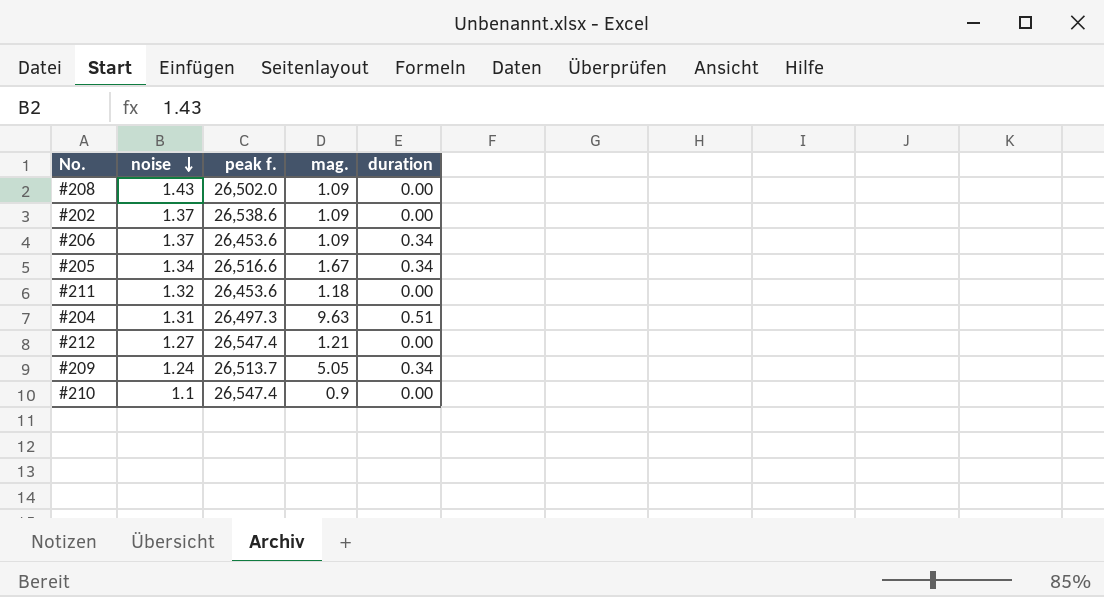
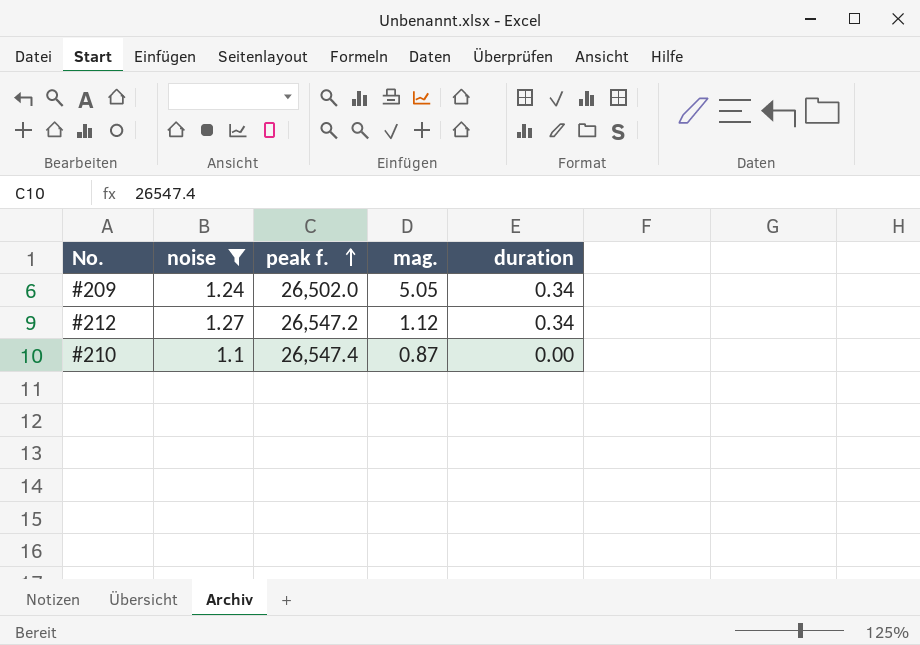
filter: none -> noise <= 1.27
row order: noise descending -> peak f. ascending
#209 | peak f.: 26,513.7 -> 26,502.0
#212 | peak f.: 26,547.4 -> 26,547.2
#212 | mag.: 1.21 -> 1.12
#212 | duration: 0.00 -> 0.34
#210 | mag.: 0.9 -> 0.87

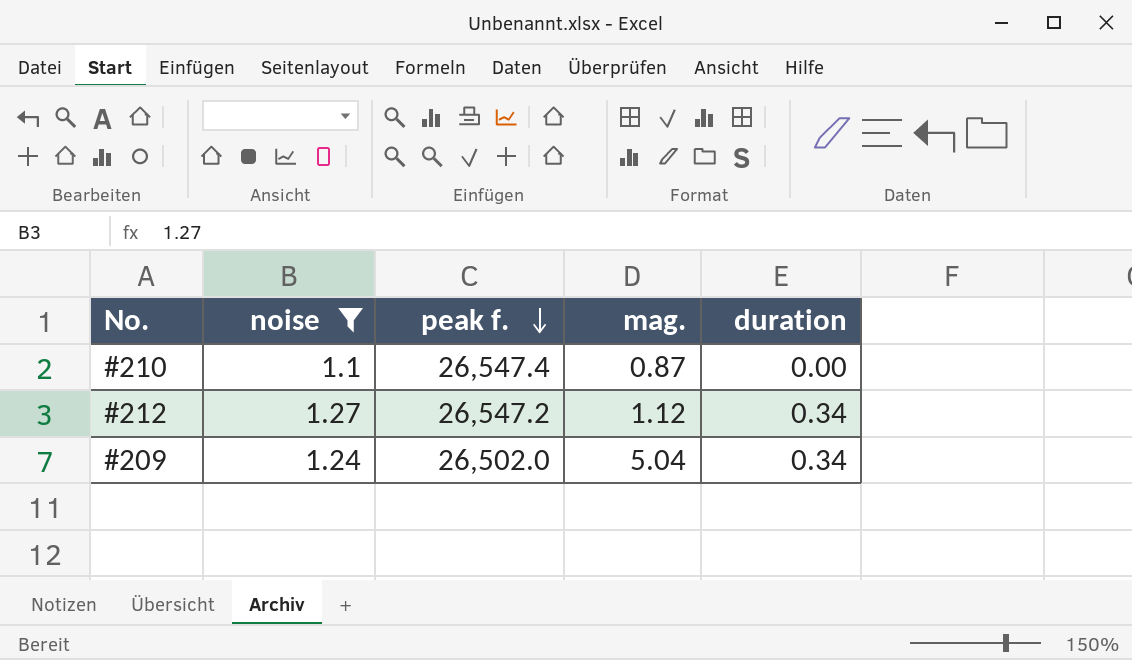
row order: peak f. ascending -> peak f. descending
#209 | mag.: 5.05 -> 5.04

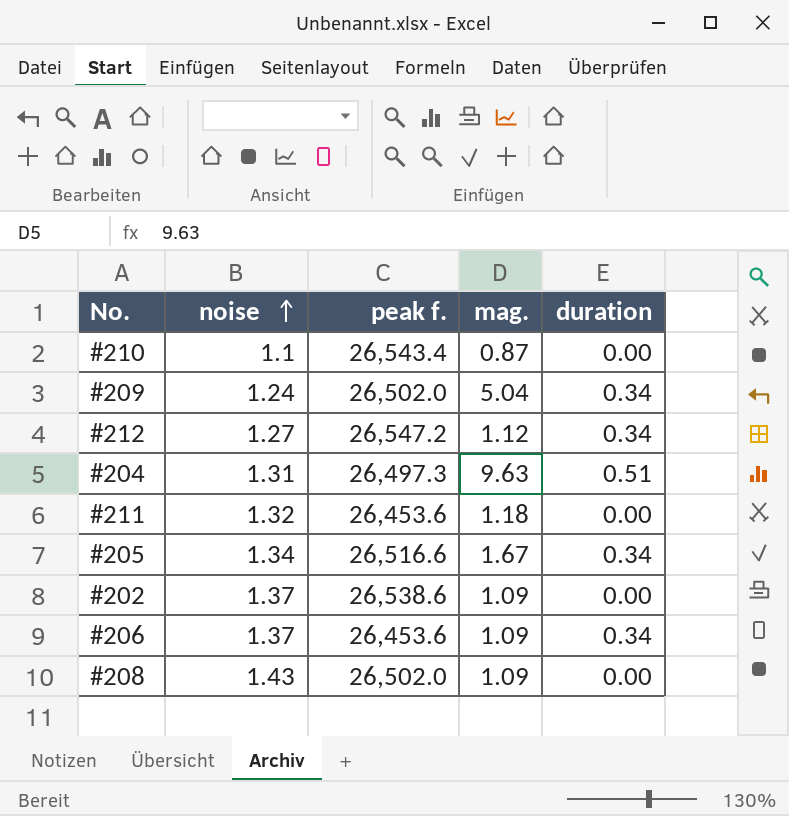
filter: noise <= 1.27 -> none
row order: peak f. descending -> noise ascending
#210 | peak f.: 26,547.4 -> 26,543.4

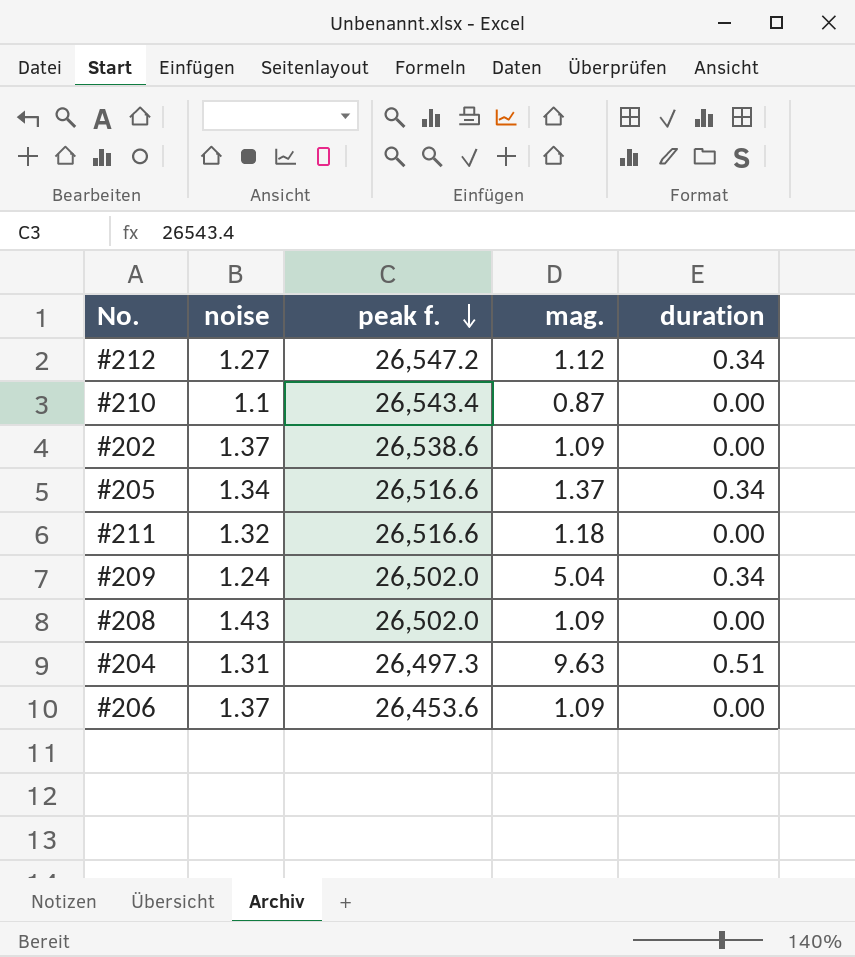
row order: noise ascending -> peak f. descending
#205 | mag.: 1.67 -> 1.37
#211 | peak f.: 26,453.6 -> 26,516.6
#206 | duration: 0.34 -> 0.00

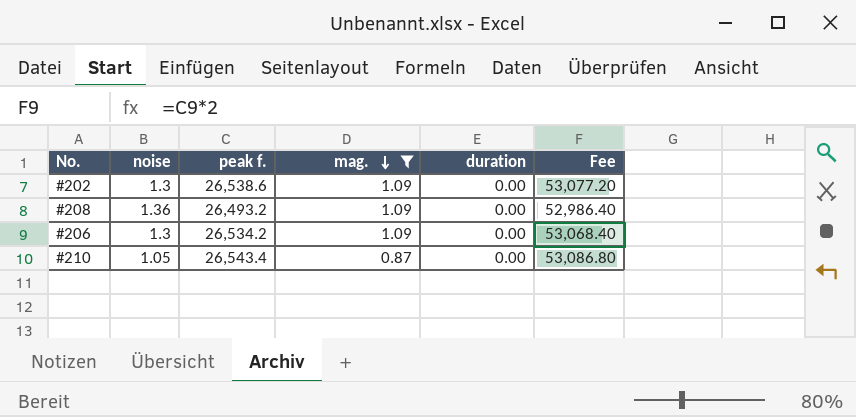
filter: none -> mag. <= 1.09
row order: peak f. descending -> mag. descending
column Fee | formula: none -> [peak f.] * 2
#202 | noise: 1.37 -> 1.3
#208 | noise: 1.43 -> 1.36
#208 | peak f.: 26,502.0 -> 26,493.2
#206 | noise: 1.37 -> 1.3
#206 | peak f.: 26,453.6 -> 26,534.2
#210 | noise: 1.1 -> 1.05

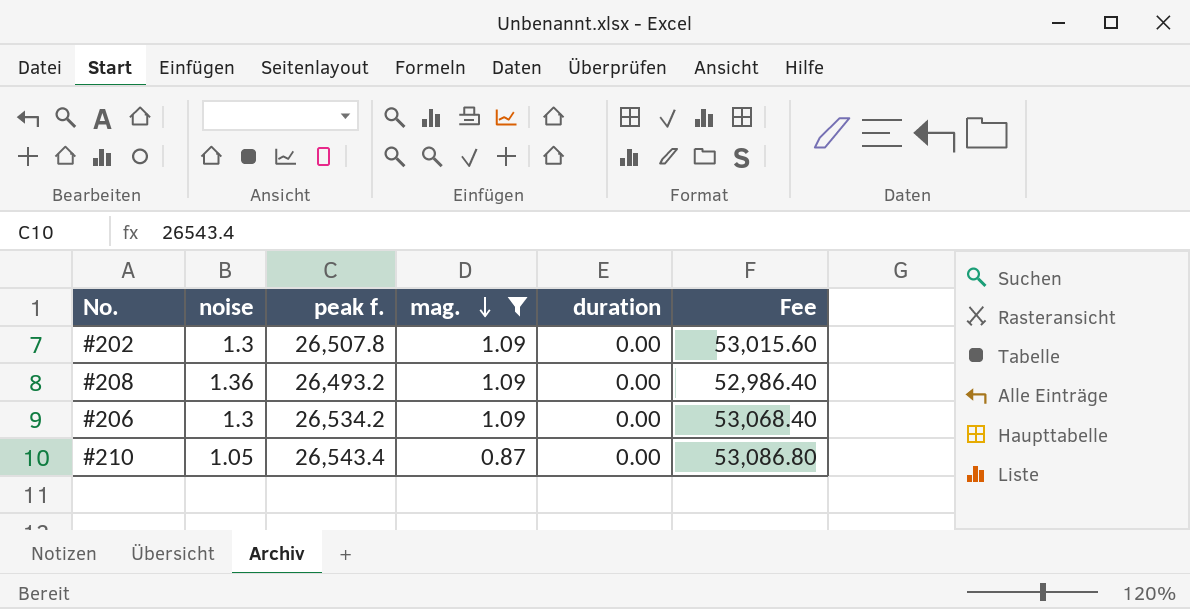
#202 | peak f.: 26,538.6 -> 26,507.8
#202 | Fee: 53,077.20 -> 53,015.60

